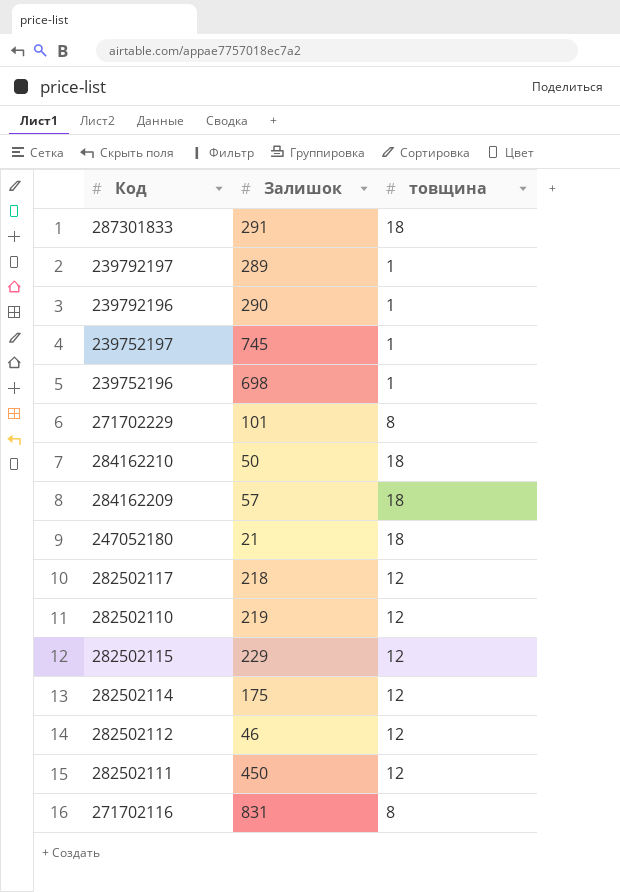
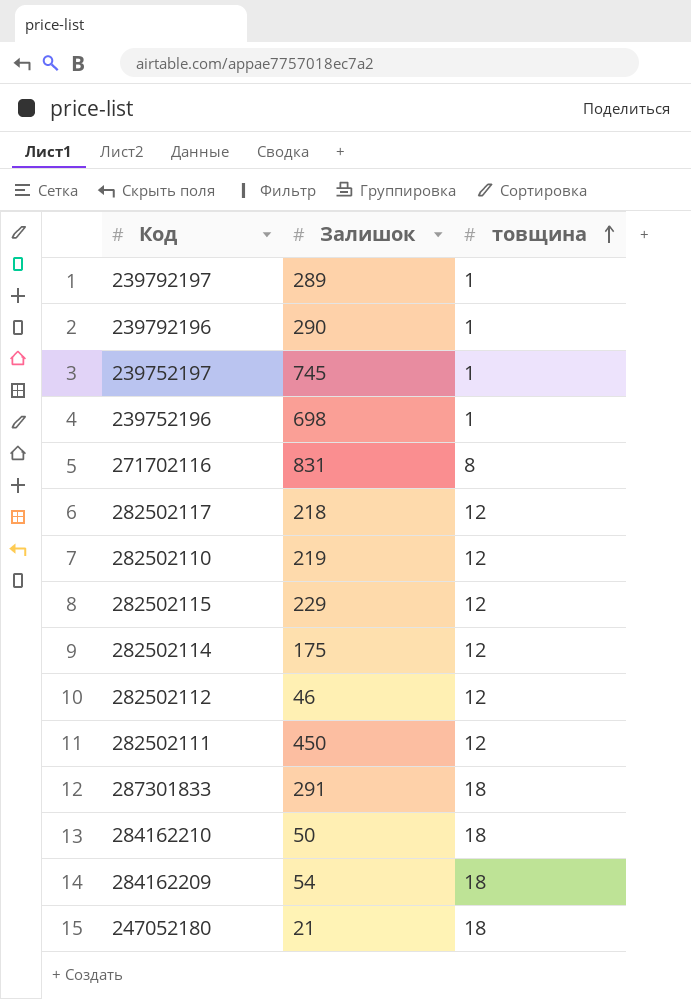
row order: none -> товщина ascending
row 271702229: 101 | 8 -> none
284162209 | Залишок: 57 -> 54

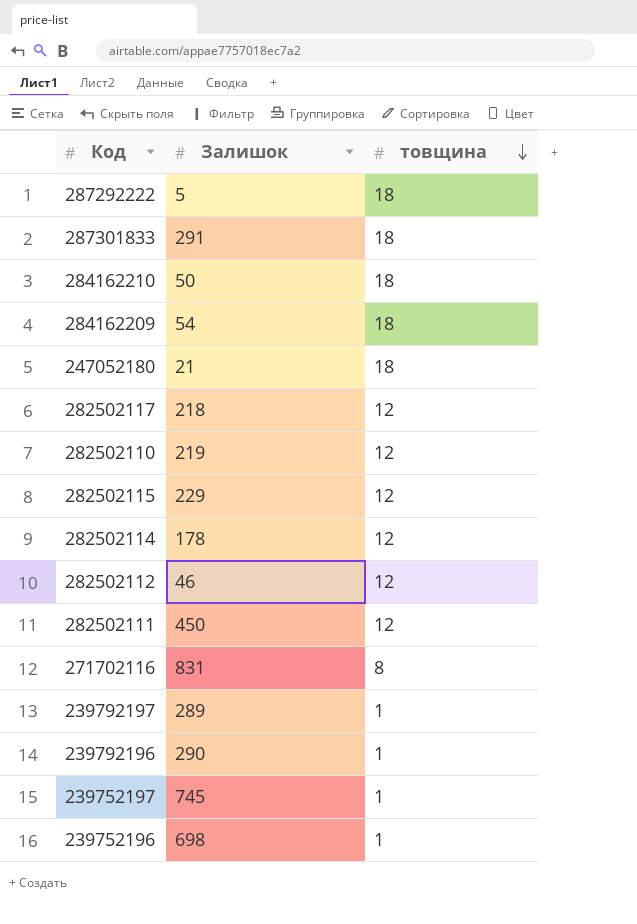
row order: товщина ascending -> товщина descending
row 287292222: none -> 5 | 18
282502114 | Залишок: 175 -> 178

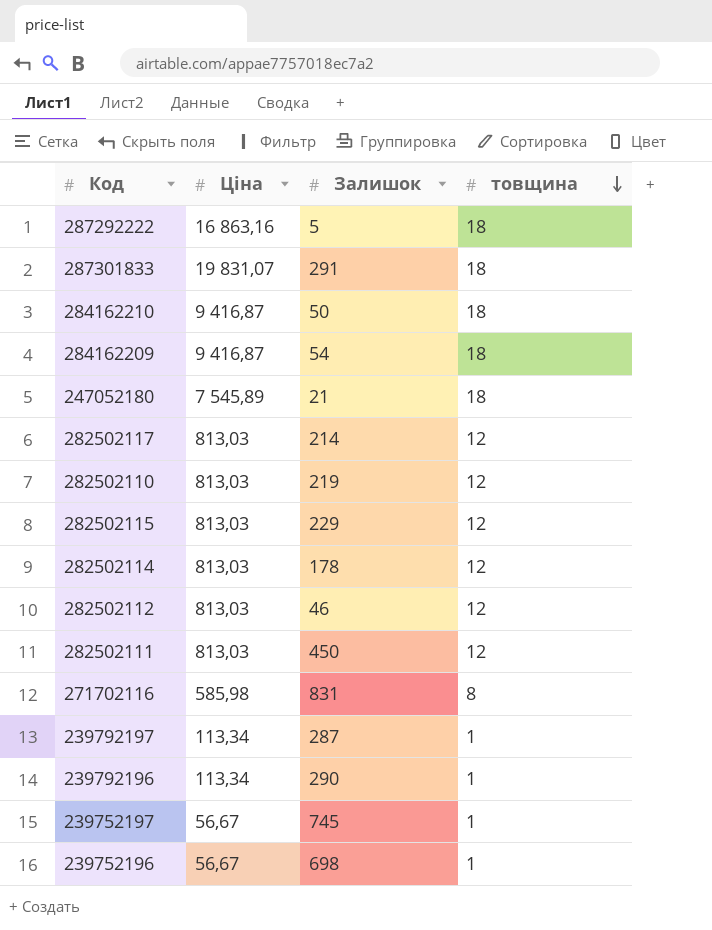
column Ціна | position: none -> 2
282502117 | Залишок: 218 -> 214
239792197 | Залишок: 289 -> 287

